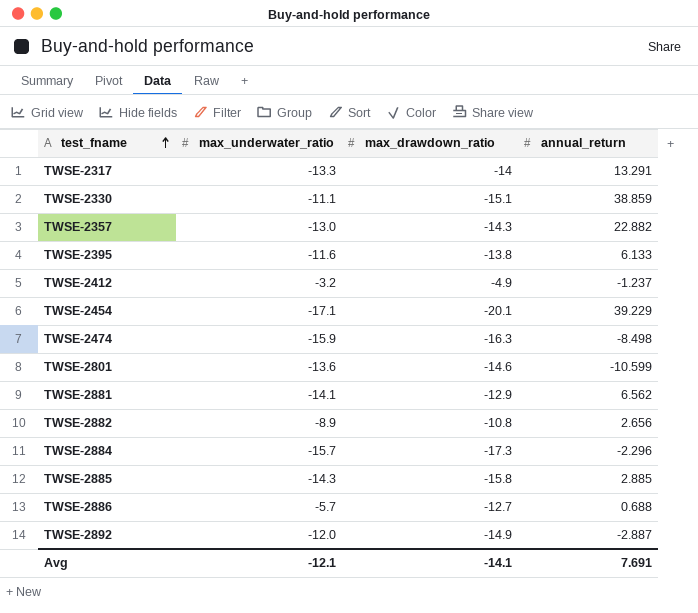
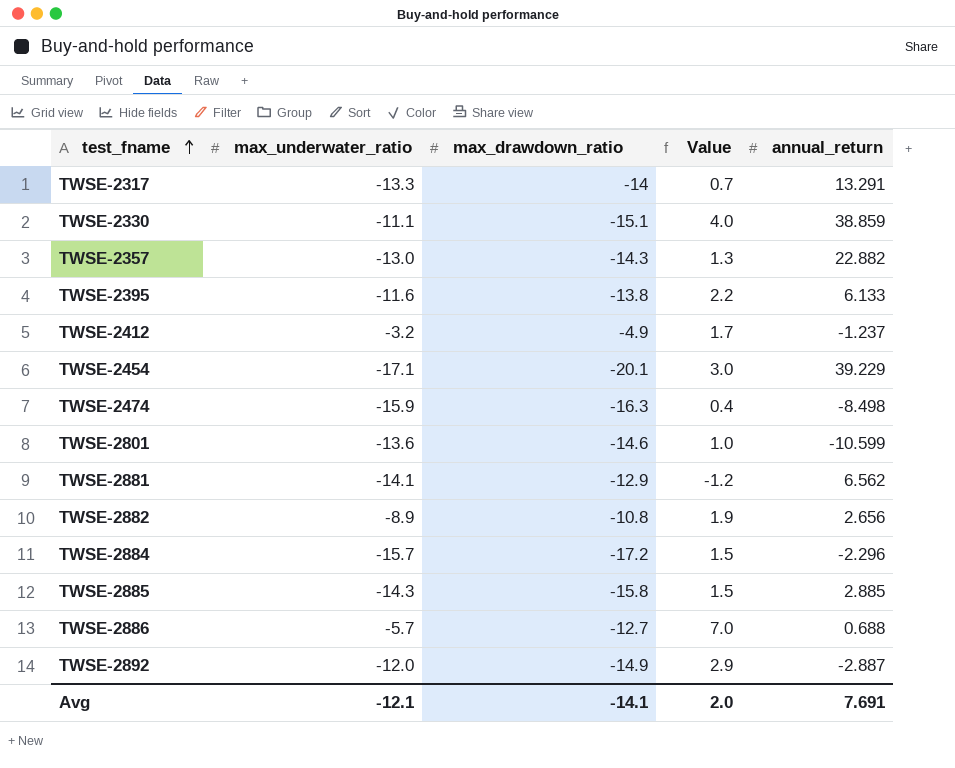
column Value | formula: none -> [max_underwater_ratio] - [max_drawdown_ratio]
TWSE-2884 | max_drawdown_ratio: -17.3 -> -17.2

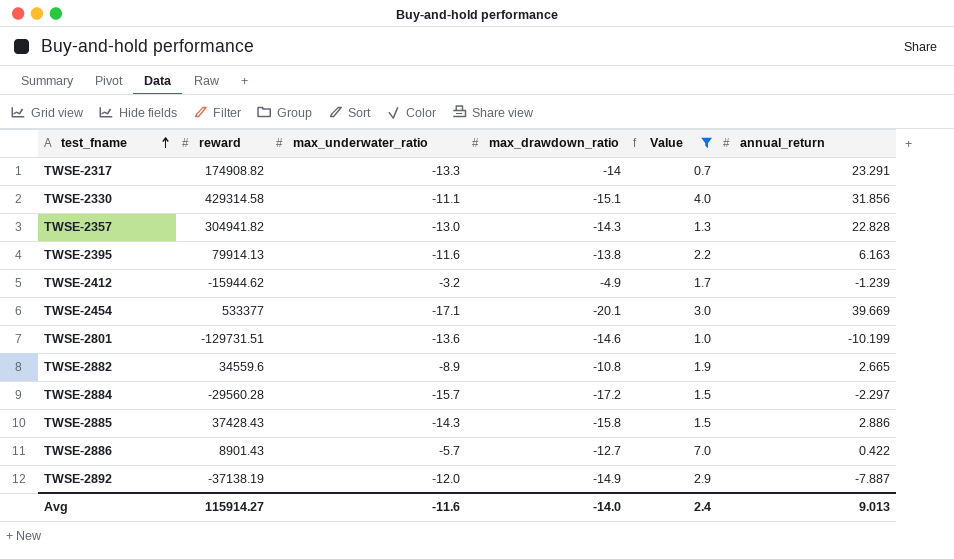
filter: none -> Value >= 0.7
column reward | position: none -> 2
TWSE-2317 | annual_return: 13.291 -> 23.291
TWSE-2330 | annual_return: 38.859 -> 31.856
TWSE-2357 | annual_return: 22.882 -> 22.828
TWSE-2395 | annual_return: 6.133 -> 6.163
TWSE-2412 | annual_return: -1.237 -> -1.239
TWSE-2454 | annual_return: 39.229 -> 39.669
TWSE-2801 | annual_return: -10.599 -> -10.199
TWSE-2882 | annual_return: 2.656 -> 2.665
TWSE-2884 | annual_return: -2.296 -> -2.297
TWSE-2885 | annual_return: 2.885 -> 2.886
TWSE-2886 | annual_return: 0.688 -> 0.422
TWSE-2892 | annual_return: -2.887 -> -7.887
Avg | max_underwater_ratio: -12.1 -> -11.6
Avg | max_drawdown_ratio: -14.1 -> -14.0
Avg | Value: 2.0 -> 2.4
Avg | annual_return: 7.691 -> 9.013

